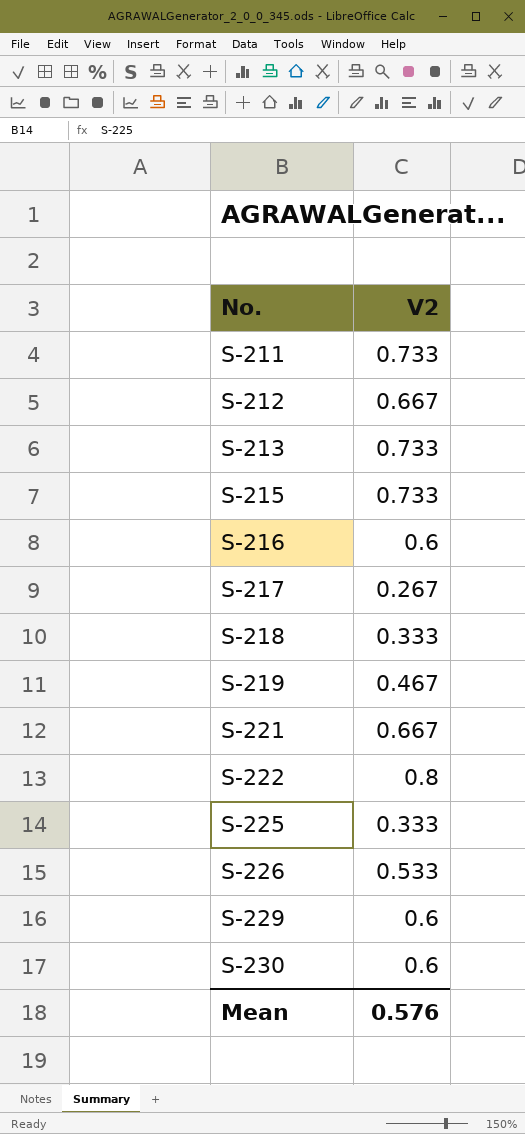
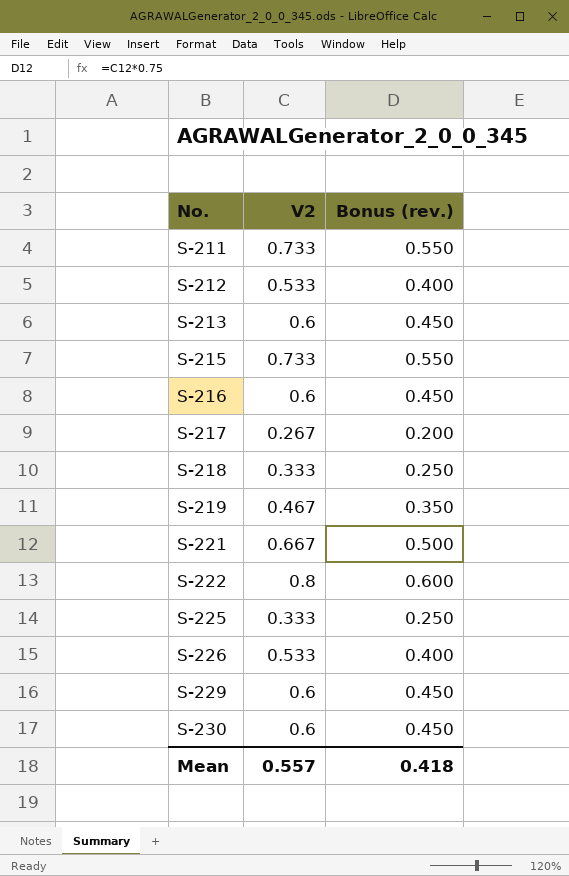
column Bonus (rev.) | formula: none -> [V2] * 0.75
S-212 | V2: 0.667 -> 0.533
S-213 | V2: 0.733 -> 0.6
Mean | V2: 0.576 -> 0.557

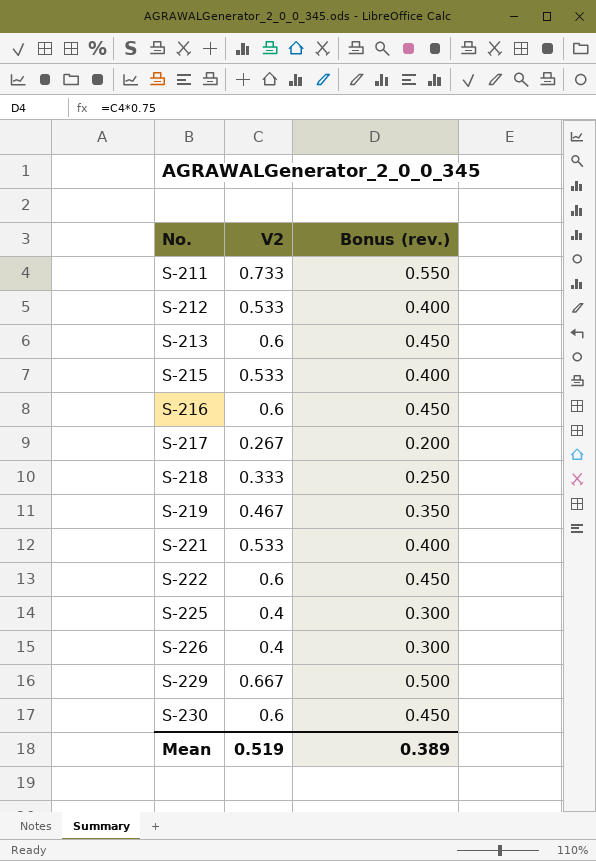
S-215 | V2: 0.733 -> 0.533
S-215 | Bonus (rev.): 0.550 -> 0.400
S-221 | V2: 0.667 -> 0.533
S-221 | Bonus (rev.): 0.500 -> 0.400
S-222 | V2: 0.8 -> 0.6
S-222 | Bonus (rev.): 0.600 -> 0.450
S-225 | V2: 0.333 -> 0.4
S-225 | Bonus (rev.): 0.250 -> 0.300
S-226 | V2: 0.533 -> 0.4
S-226 | Bonus (rev.): 0.400 -> 0.300
S-229 | V2: 0.6 -> 0.667
S-229 | Bonus (rev.): 0.450 -> 0.500
Mean | V2: 0.557 -> 0.519
Mean | Bonus (rev.): 0.418 -> 0.389

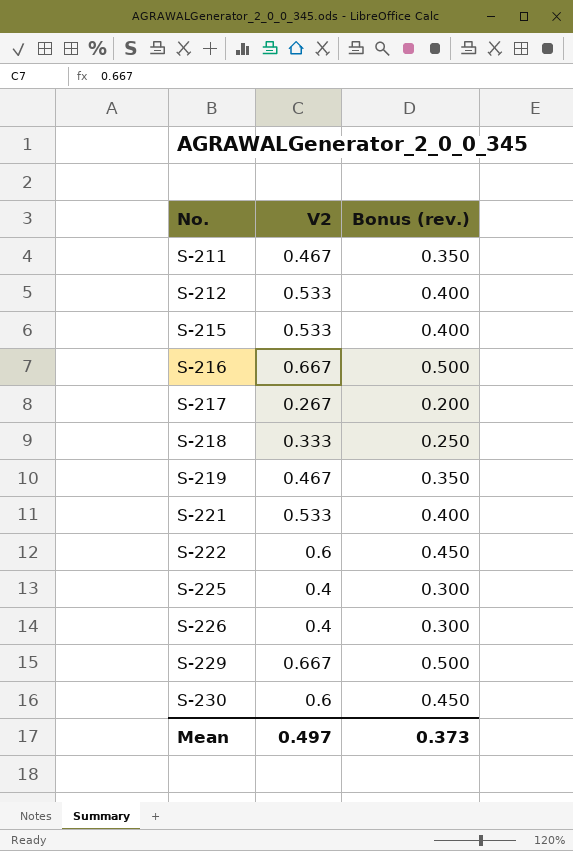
row S-213: 0.6 | 0.450 -> none
S-211 | V2: 0.733 -> 0.467
S-211 | Bonus (rev.): 0.550 -> 0.350
S-216 | V2: 0.6 -> 0.667
S-216 | Bonus (rev.): 0.450 -> 0.500
Mean | V2: 0.519 -> 0.497
Mean | Bonus (rev.): 0.389 -> 0.373

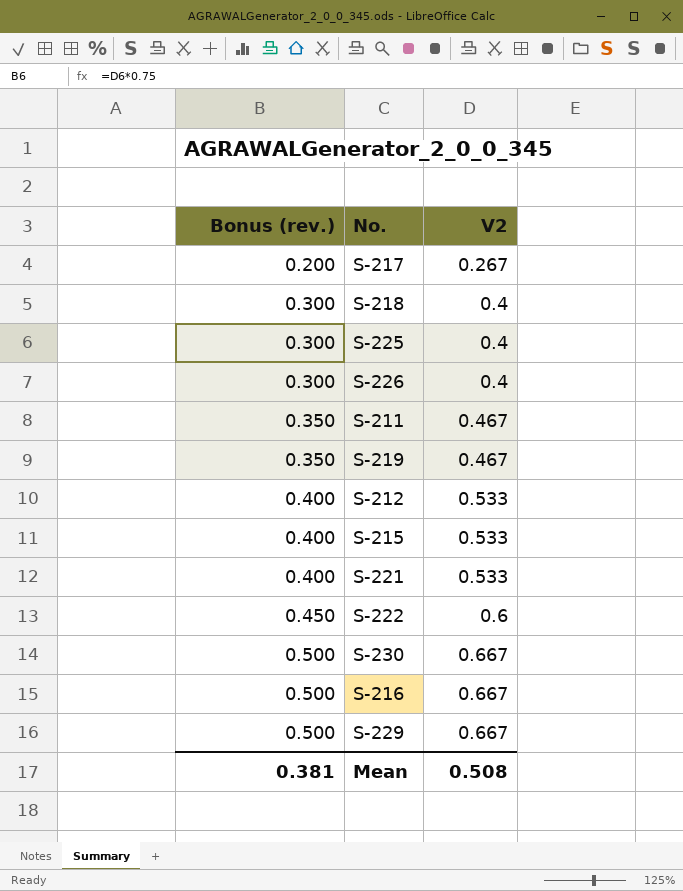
row order: No. ascending -> Bonus (rev.) ascending
column Bonus (rev.) | position: 3 -> 1
S-218 | Bonus (rev.): 0.250 -> 0.300
S-218 | V2: 0.333 -> 0.4
S-230 | Bonus (rev.): 0.450 -> 0.500
S-230 | V2: 0.6 -> 0.667
Mean | Bonus (rev.): 0.373 -> 0.381
Mean | V2: 0.497 -> 0.508

